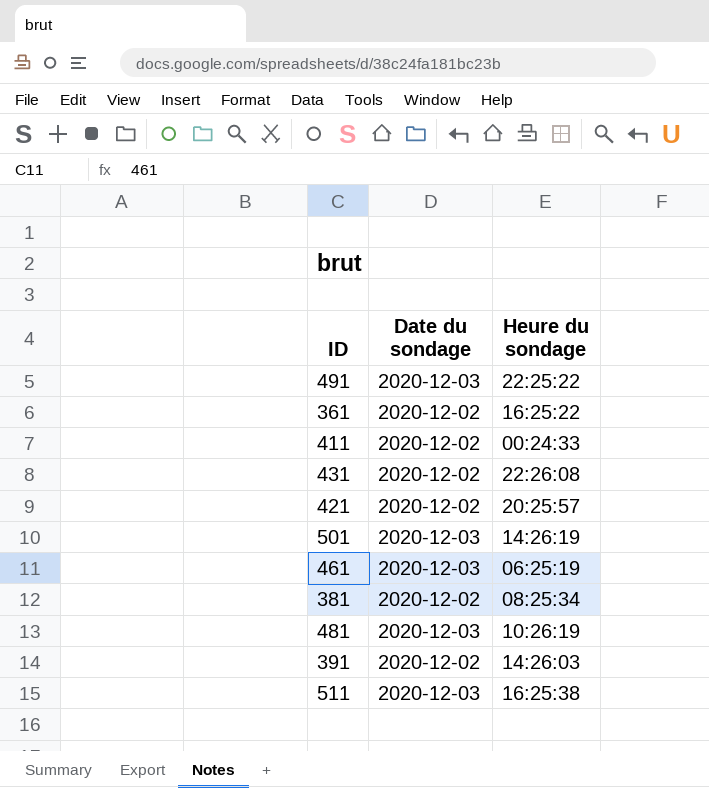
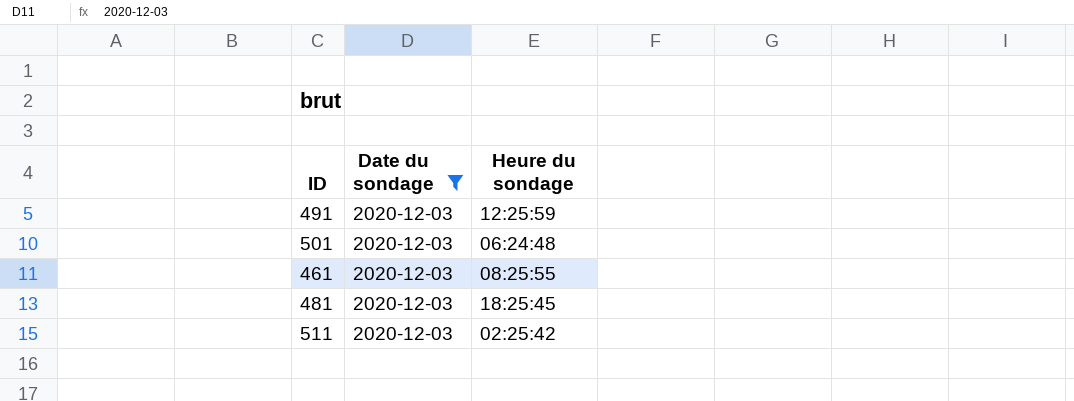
filter: none -> Date du sondage = 2020-12-03
491 | Heure du sondage: 22:25:22 -> 12:25:59
501 | Heure du sondage: 14:26:19 -> 06:24:48
461 | Heure du sondage: 06:25:19 -> 08:25:55
481 | Heure du sondage: 10:26:19 -> 18:25:45
511 | Heure du sondage: 16:25:38 -> 02:25:42

